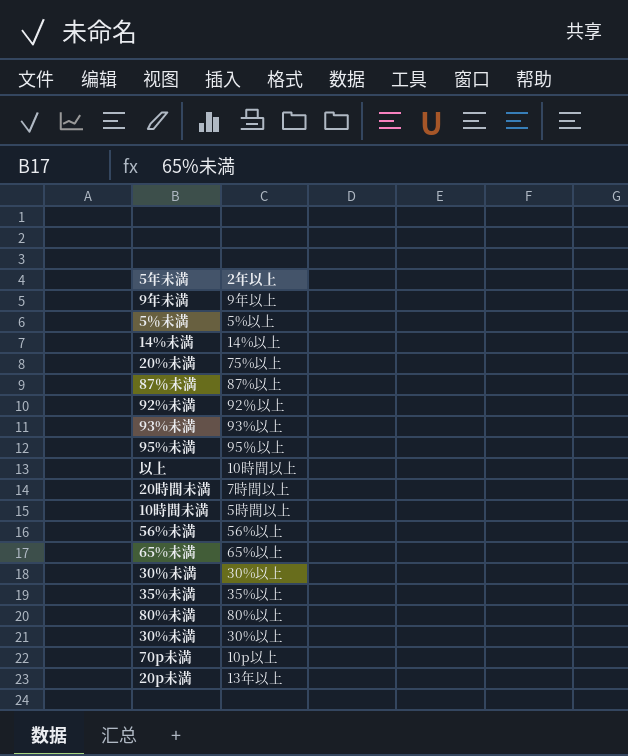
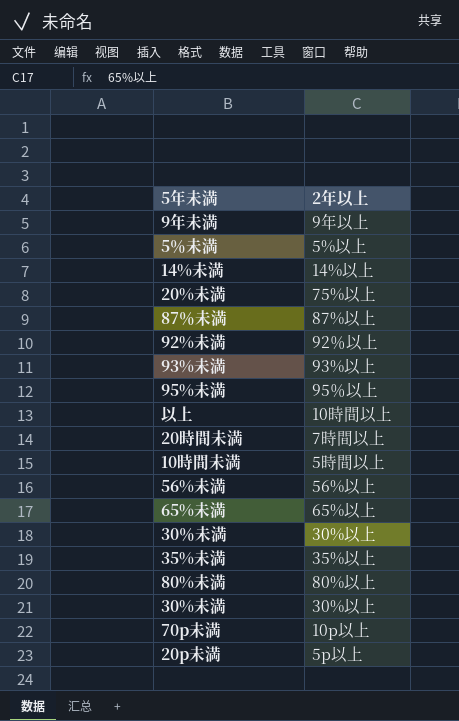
20p未満 | 2年以上: 13年以上 -> 5p以上

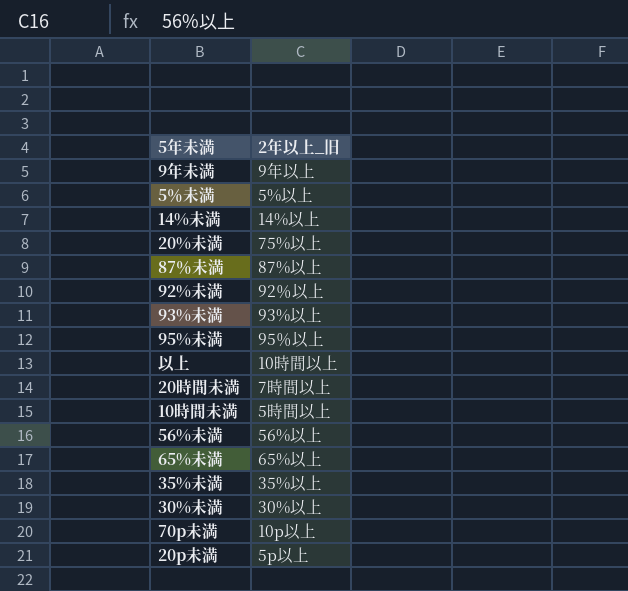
column name: 2年以上 -> 2年以上_旧
row 30％未満: 30%以上 -> none
row 80%未満: 80%以上 -> none

